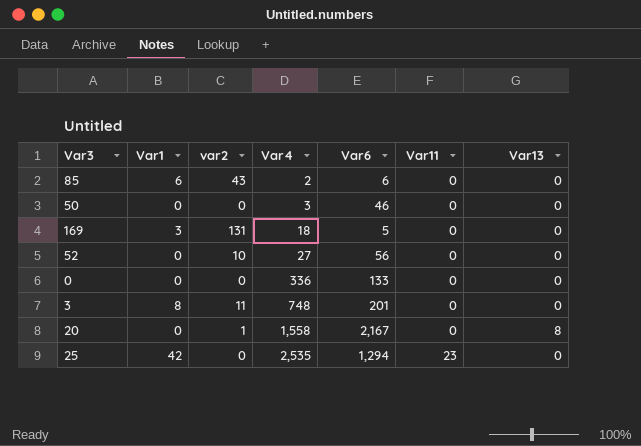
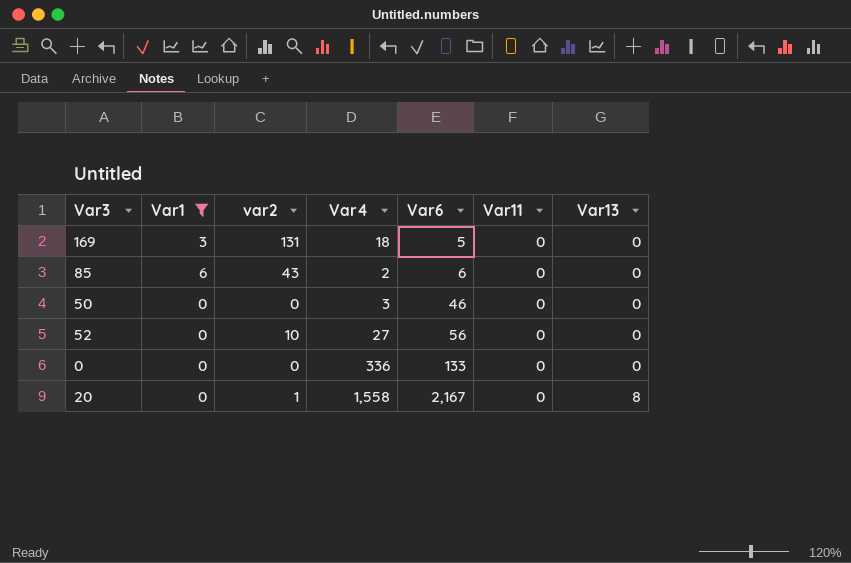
filter: none -> Var1 <= 6
row order: Var4 ascending -> Var6 ascending

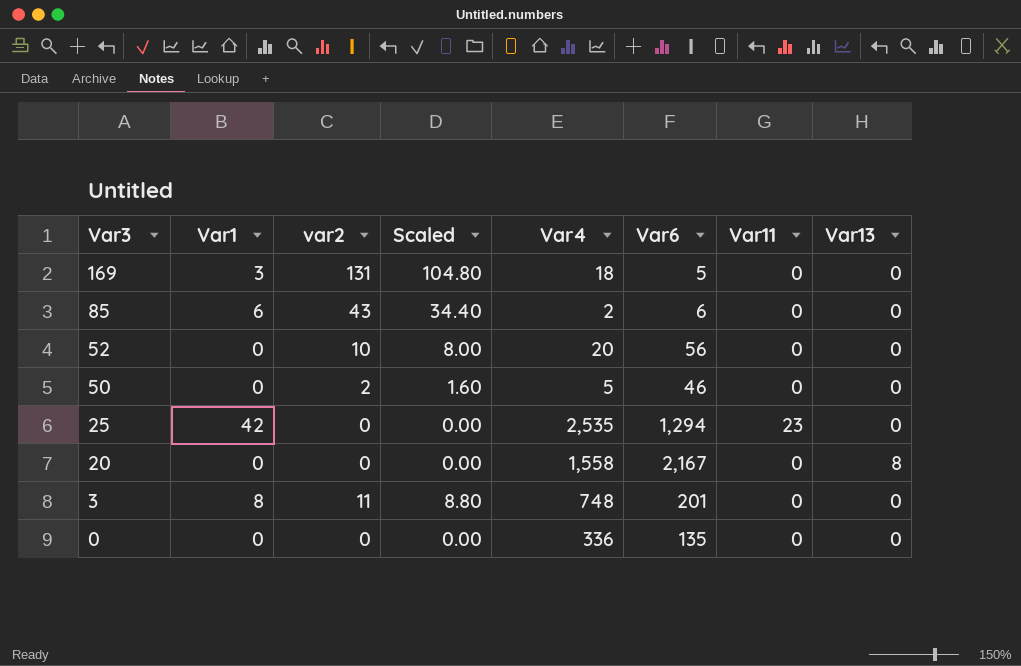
filter: Var1 <= 6 -> none
row order: Var6 ascending -> Var3 descending
column Scaled | formula: none -> [var2] * 0.8
52 | Var4: 27 -> 20
50 | var2: 0 -> 2
50 | Var4: 3 -> 5
20 | var2: 1 -> 0
0 | Var6: 133 -> 135

